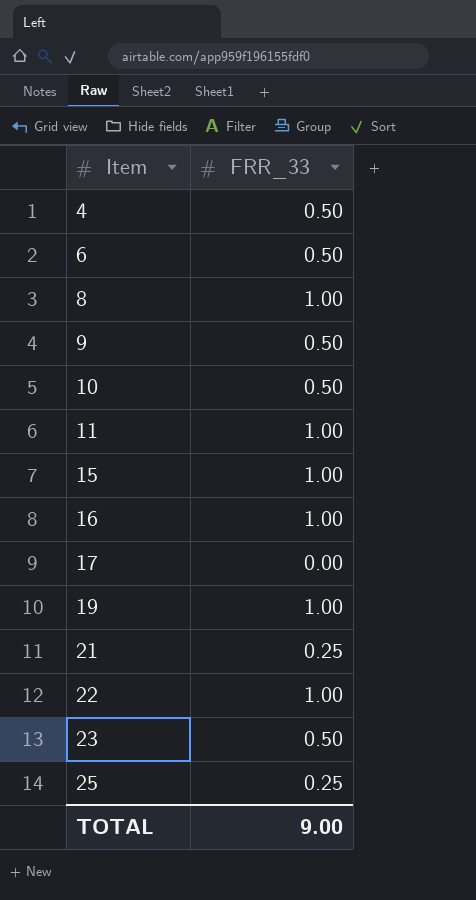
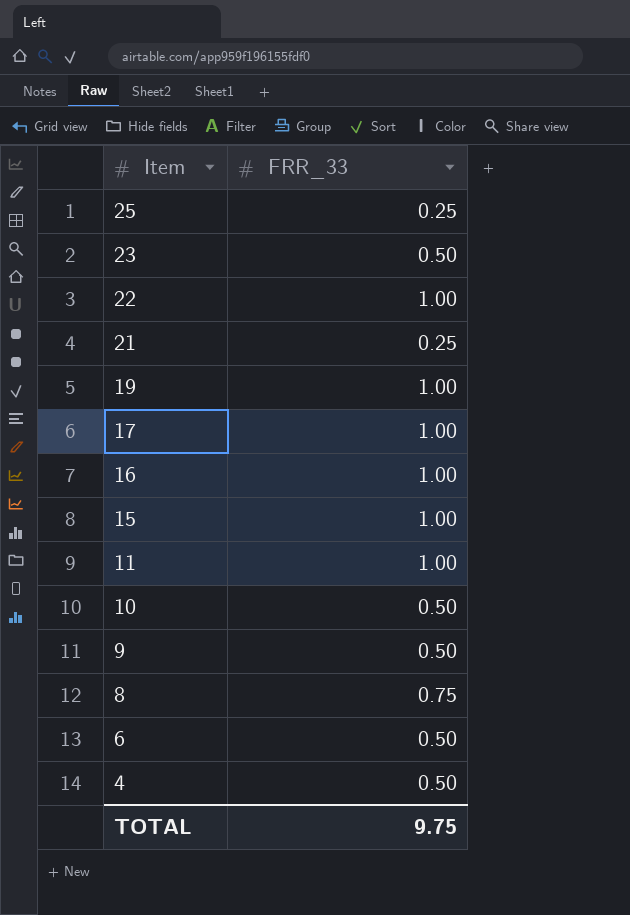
row order: Item ascending -> Item descending
17 | FRR_33: 0.00 -> 1.00
8 | FRR_33: 1.00 -> 0.75
TOTAL | FRR_33: 9.00 -> 9.75

